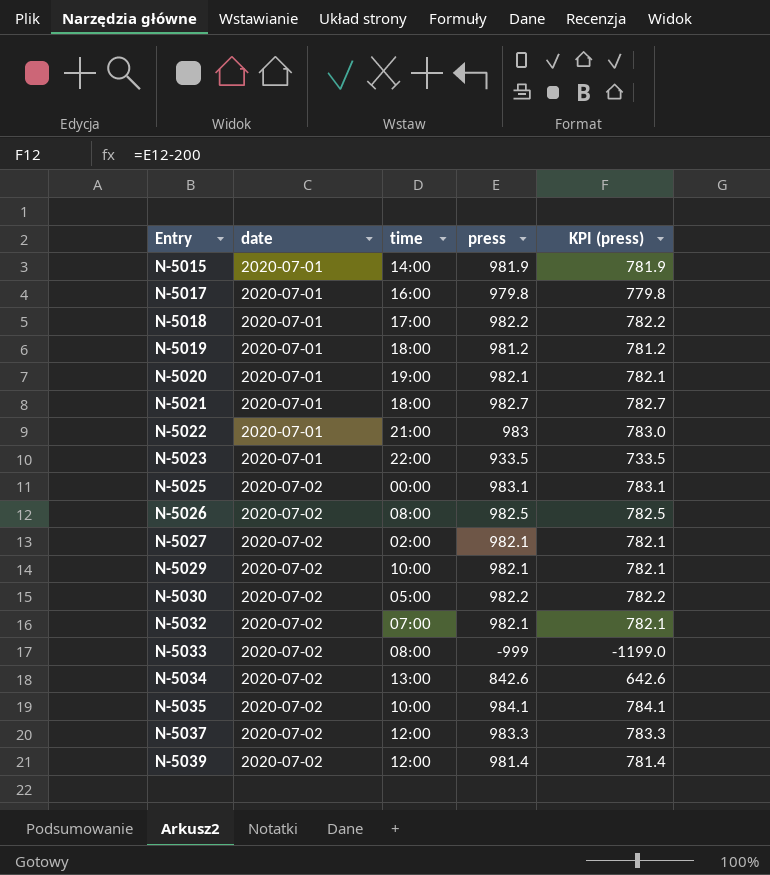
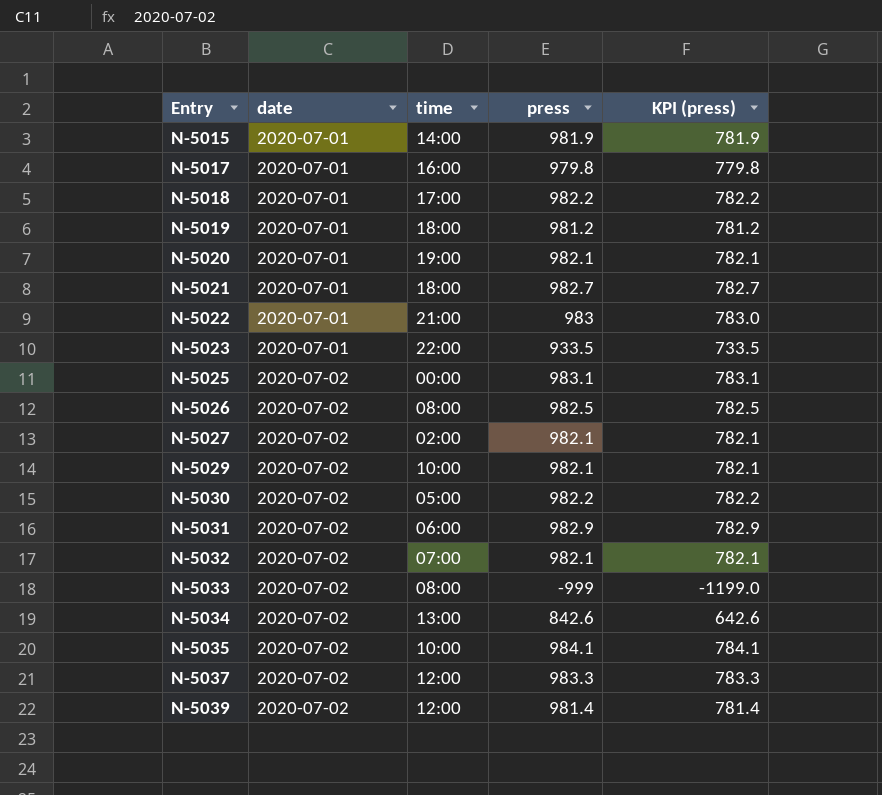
row N-5031: none -> 2020-07-02 | 06:00 | 982.9 | 782.9

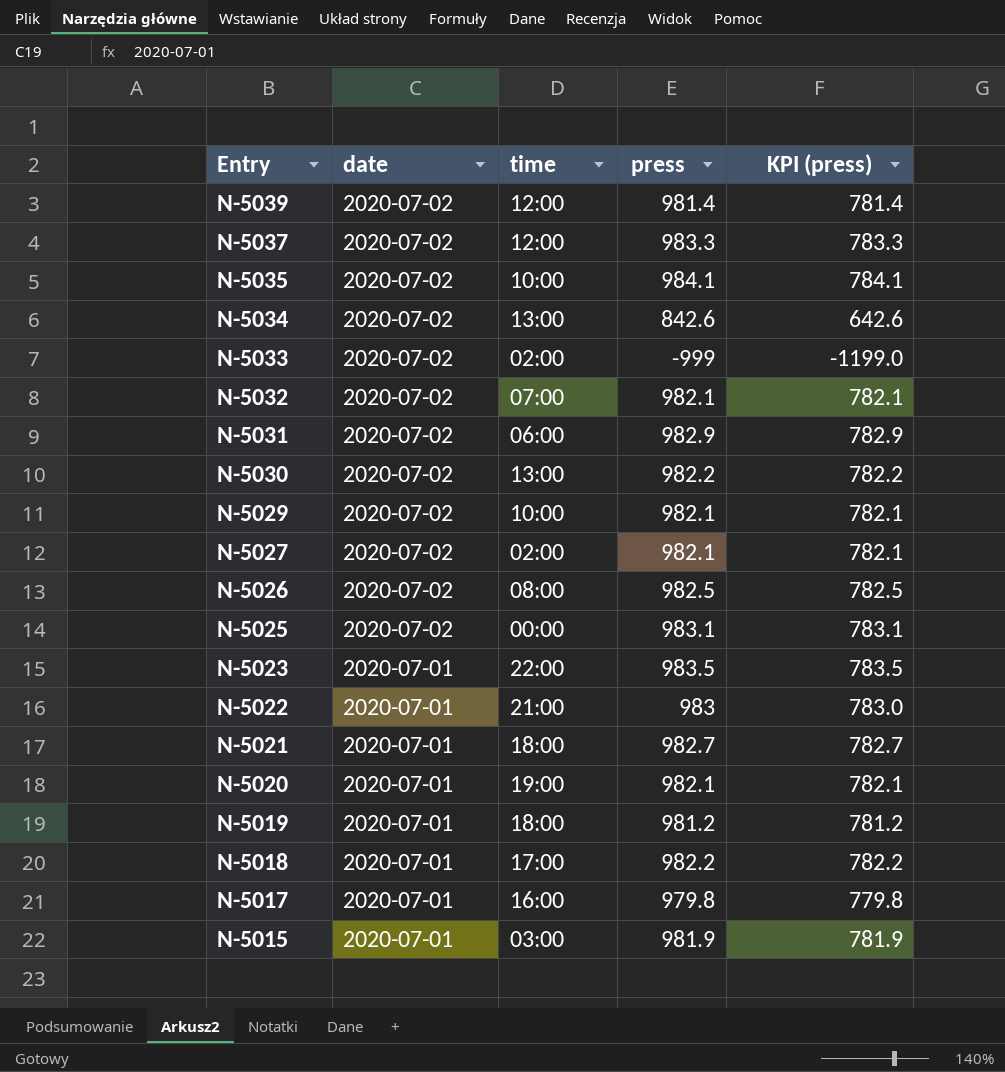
row order: Entry ascending -> Entry descending
N-5033 | time: 08:00 -> 02:00
N-5030 | time: 05:00 -> 13:00
N-5023 | press: 933.5 -> 983.5
N-5023 | KPI (press): 733.5 -> 783.5
N-5015 | time: 14:00 -> 03:00

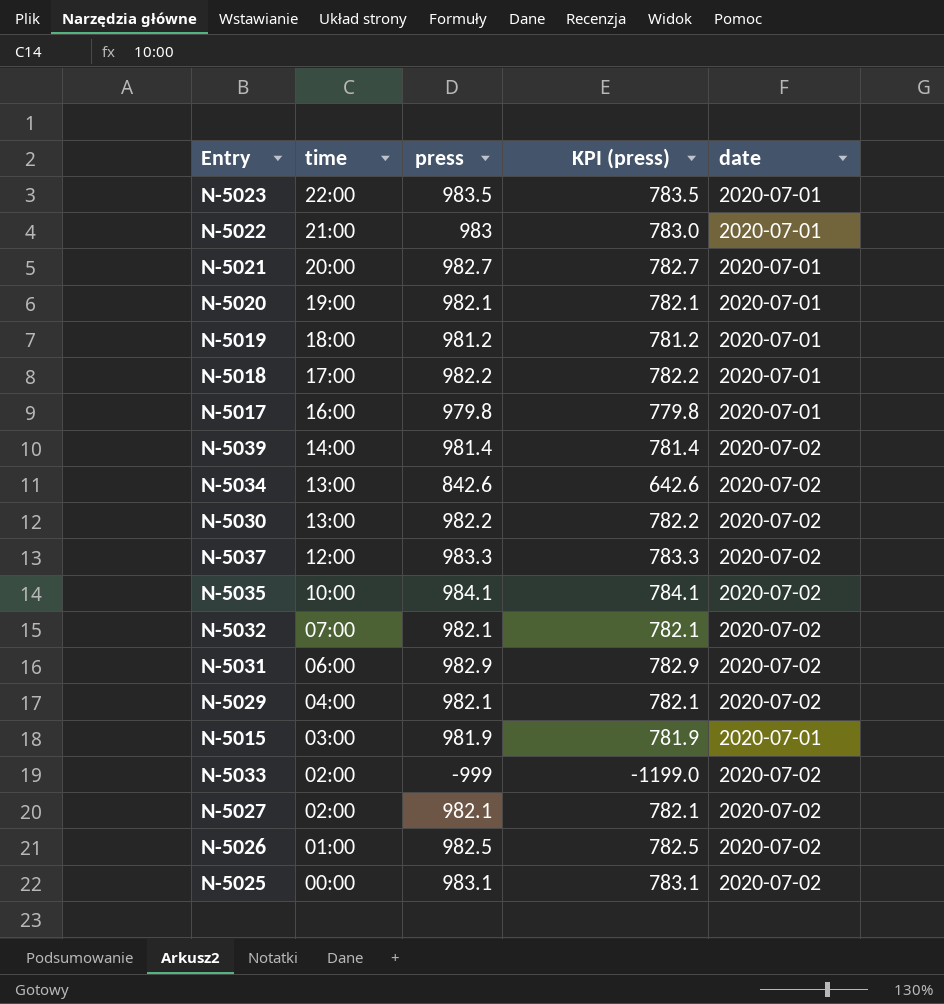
row order: Entry descending -> time descending
column date | position: 2 -> 5
N-5021 | time: 18:00 -> 20:00
N-5039 | time: 12:00 -> 14:00
N-5029 | time: 10:00 -> 04:00
N-5026 | time: 08:00 -> 01:00

